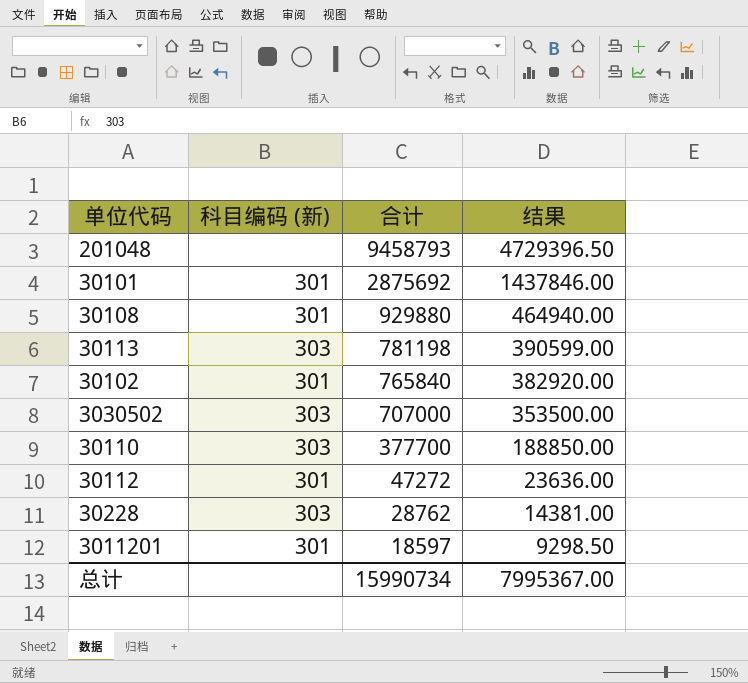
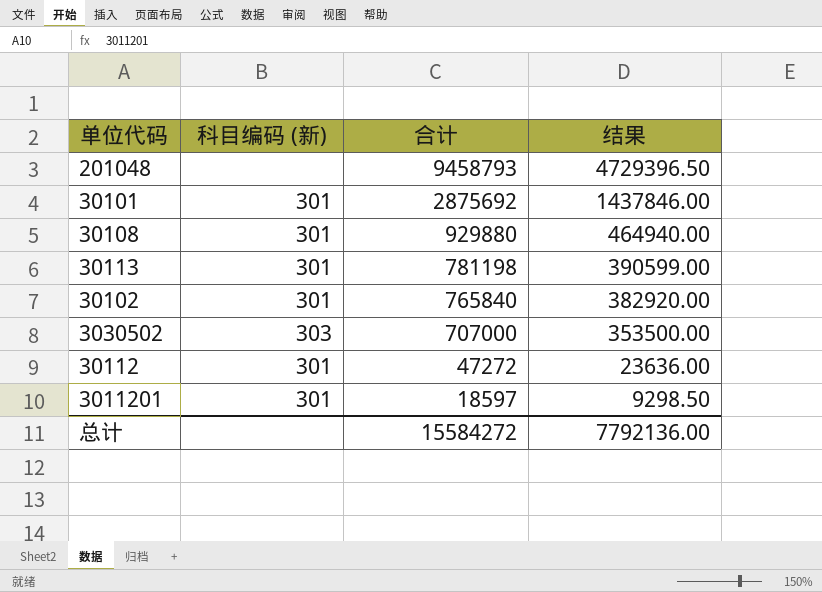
row 30110: 303 | 377700 | 188850.00 -> none
row 30228: 303 | 28762 | 14381.00 -> none
30113 | 科目编码 (新): 303 -> 301
总计 | 合计: 15990734 -> 15584272
总计 | 结果: 7995367.00 -> 7792136.00

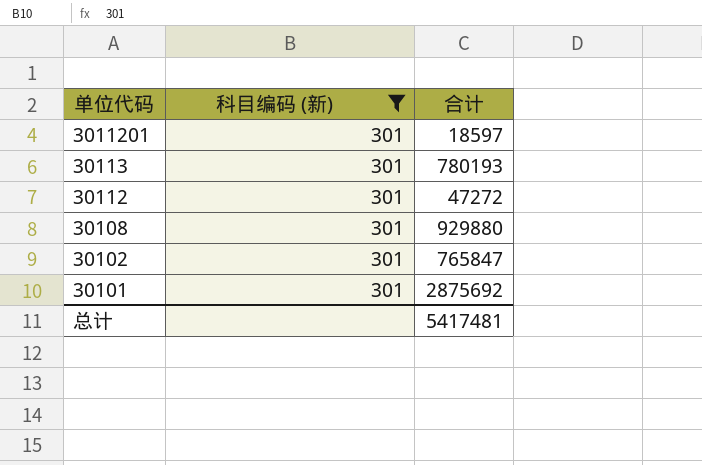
filter: none -> 科目编码 (新) = 301
row order: 合计 descending -> 单位代码 descending
column 结果 | formula: [合计] * 0.5 -> none
30113 | 合计: 781198 -> 780193
30102 | 合计: 765840 -> 765847
总计 | 合计: 15584272 -> 5417481

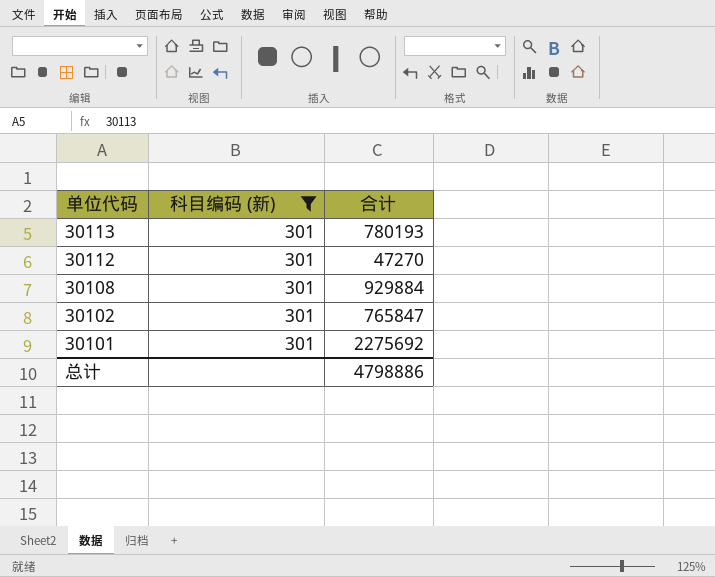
row 3011201: 301 | 18597 -> none
30112 | 合计: 47272 -> 47270
30108 | 合计: 929880 -> 929884
30101 | 合计: 2875692 -> 2275692
总计 | 合计: 5417481 -> 4798886

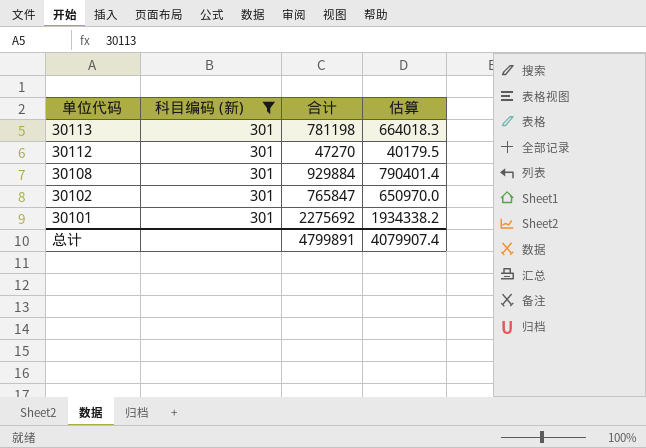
column 估算 | formula: none -> [合计] * 0.85
30113 | 合计: 780193 -> 781198
总计 | 合计: 4798886 -> 4799891

